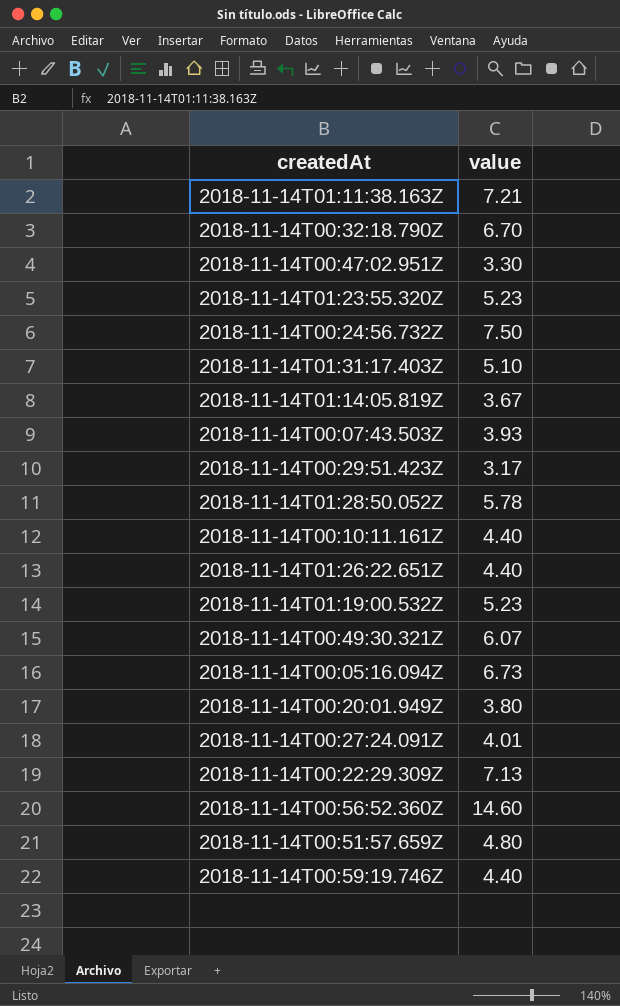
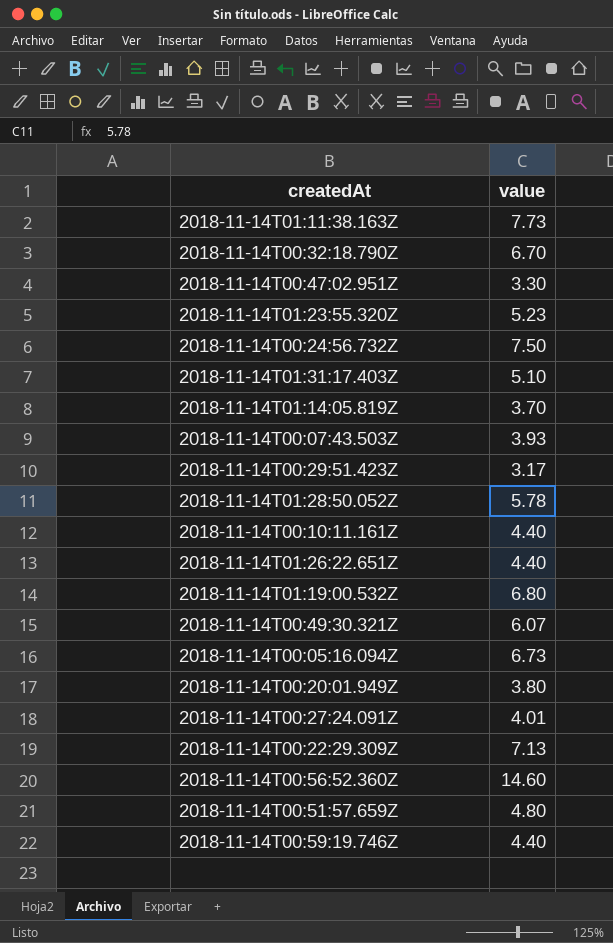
2018-11-14T01:11:38.163Z | value: 7.21 -> 7.73
2018-11-14T01:14:05.819Z | value: 3.67 -> 3.70
2018-11-14T01:19:00.532Z | value: 5.23 -> 6.80

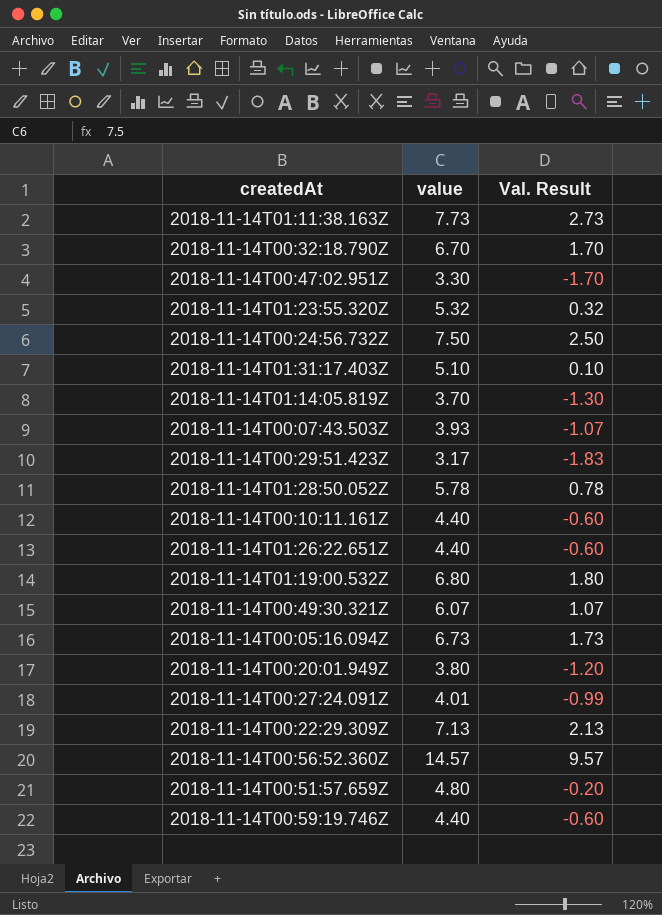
column Val. Result | formula: none -> [value] - 5
2018-11-14T01:23:55.320Z | value: 5.23 -> 5.32
2018-11-14T00:56:52.360Z | value: 14.60 -> 14.57

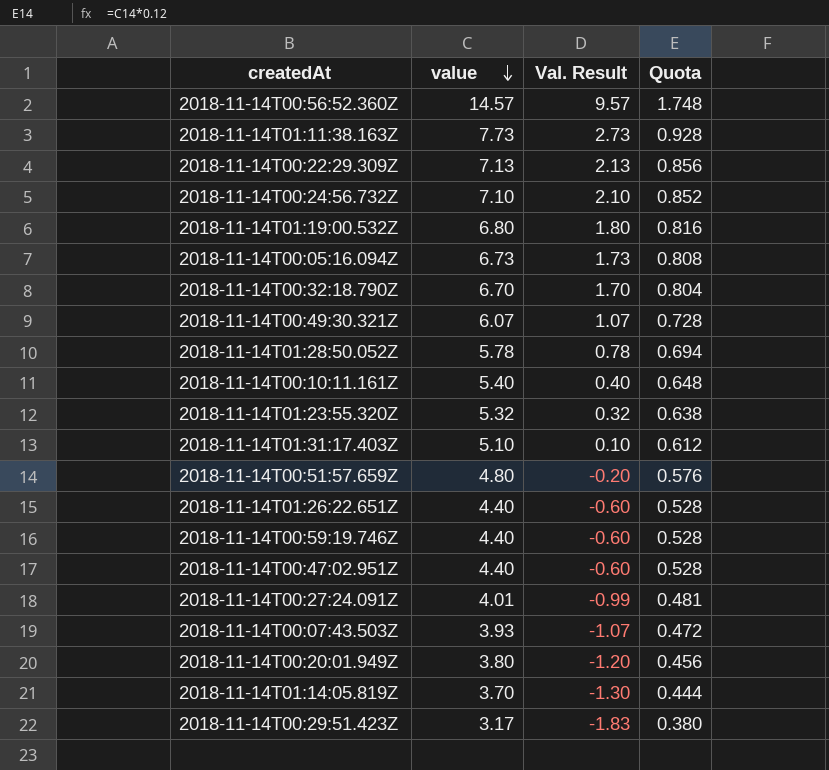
row order: none -> value descending
column Quota | formula: none -> [value] * 0.12
2018-11-14T00:24:56.732Z | value: 7.50 -> 7.10
2018-11-14T00:24:56.732Z | Val. Result: 2.50 -> 2.10
2018-11-14T00:10:11.161Z | value: 4.40 -> 5.40
2018-11-14T00:10:11.161Z | Val. Result: -0.60 -> 0.40
2018-11-14T00:47:02.951Z | value: 3.30 -> 4.40
2018-11-14T00:47:02.951Z | Val. Result: -1.70 -> -0.60

